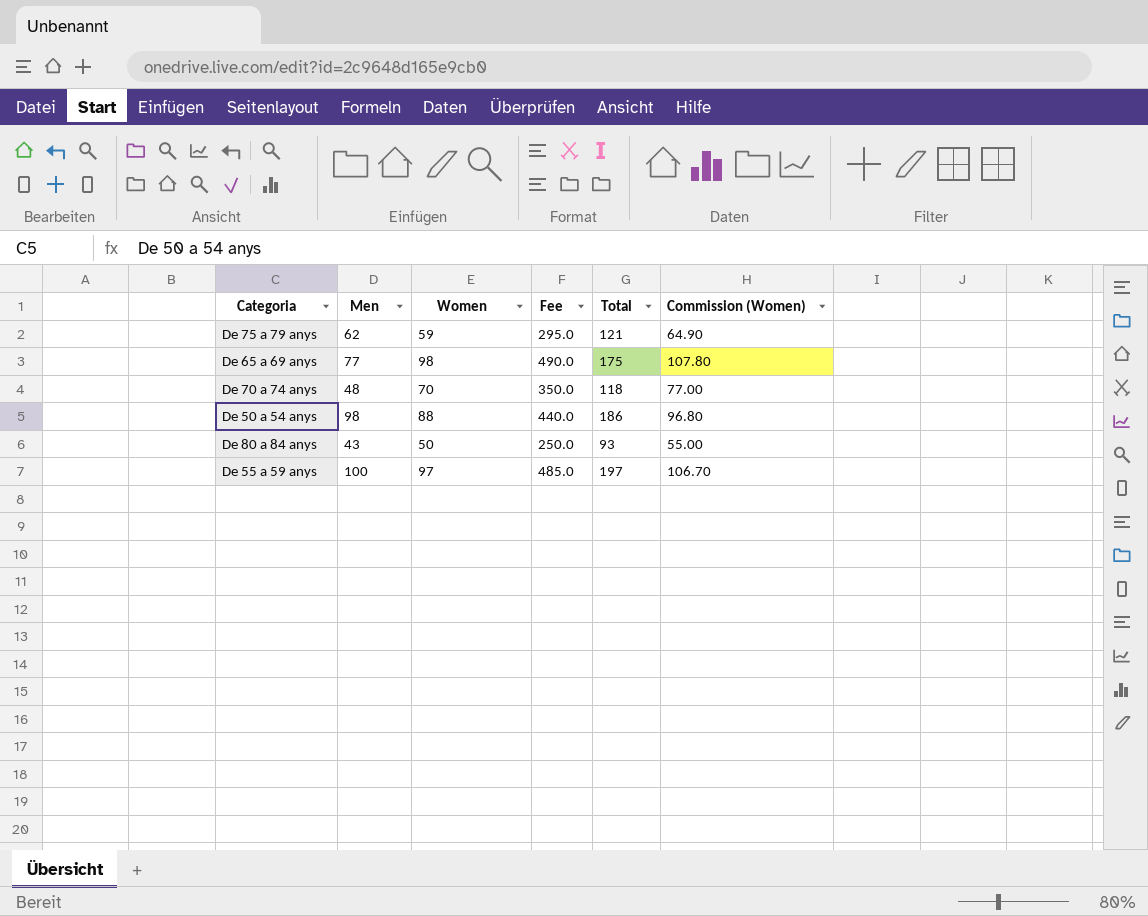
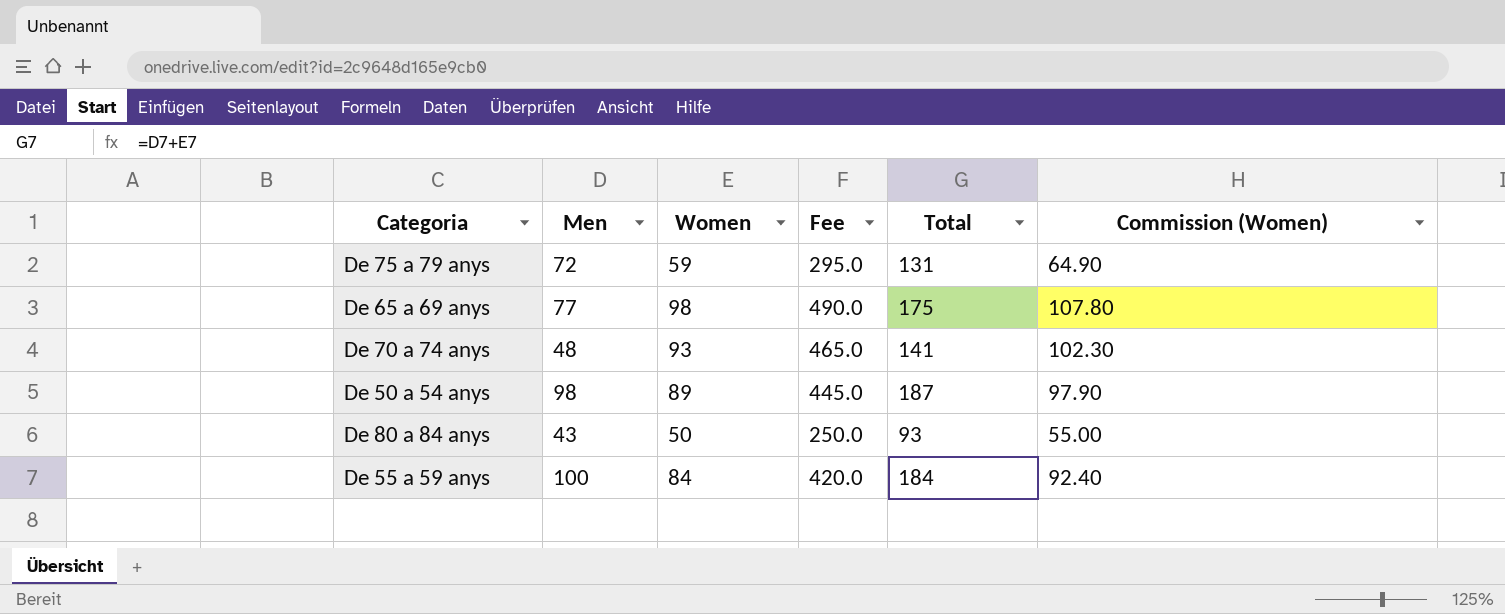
De 75 a 79 anys | Men: 62 -> 72
De 75 a 79 anys | Total: 121 -> 131
De 70 a 74 anys | Women: 70 -> 93
De 70 a 74 anys | Fee: 350.0 -> 465.0
De 70 a 74 anys | Total: 118 -> 141
De 70 a 74 anys | Commission (Women): 77.00 -> 102.30
De 50 a 54 anys | Women: 88 -> 89
De 50 a 54 anys | Fee: 440.0 -> 445.0
De 50 a 54 anys | Total: 186 -> 187
De 50 a 54 anys | Commission (Women): 96.80 -> 97.90
De 55 a 59 anys | Women: 97 -> 84
De 55 a 59 anys | Fee: 485.0 -> 420.0
De 55 a 59 anys | Total: 197 -> 184
De 55 a 59 anys | Commission (Women): 106.70 -> 92.40

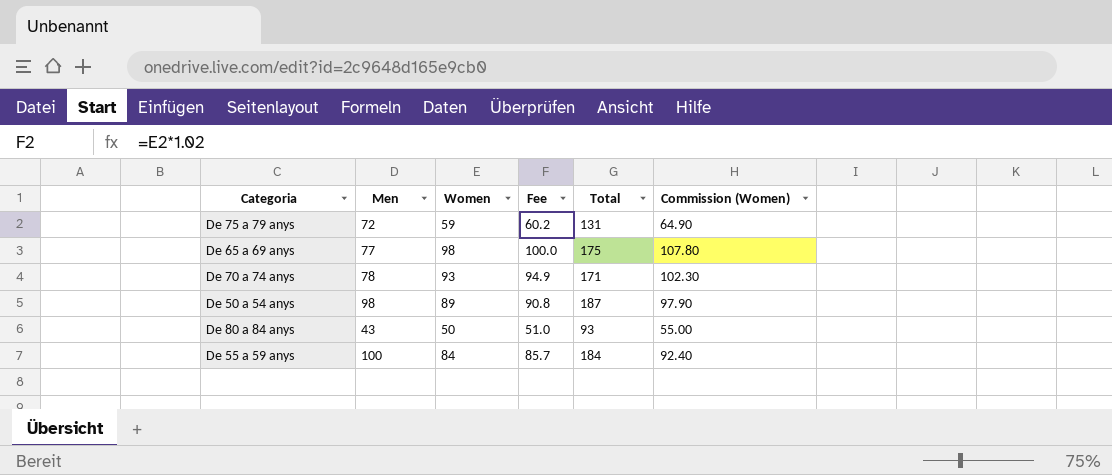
column Fee | formula: [Women] * 5 -> [Women] * 1.02
De 70 a 74 anys | Men: 48 -> 78
De 70 a 74 anys | Total: 141 -> 171

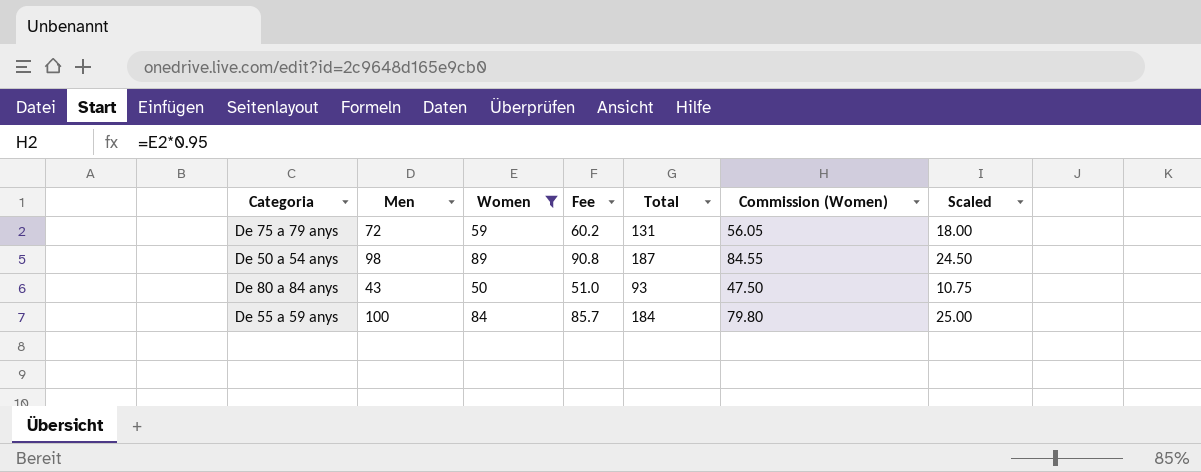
filter: none -> Women <= 89
column Commission (Women) | formula: [Women] * 1.1 -> [Women] * 0.95
column Scaled | formula: none -> [Men] * 0.25

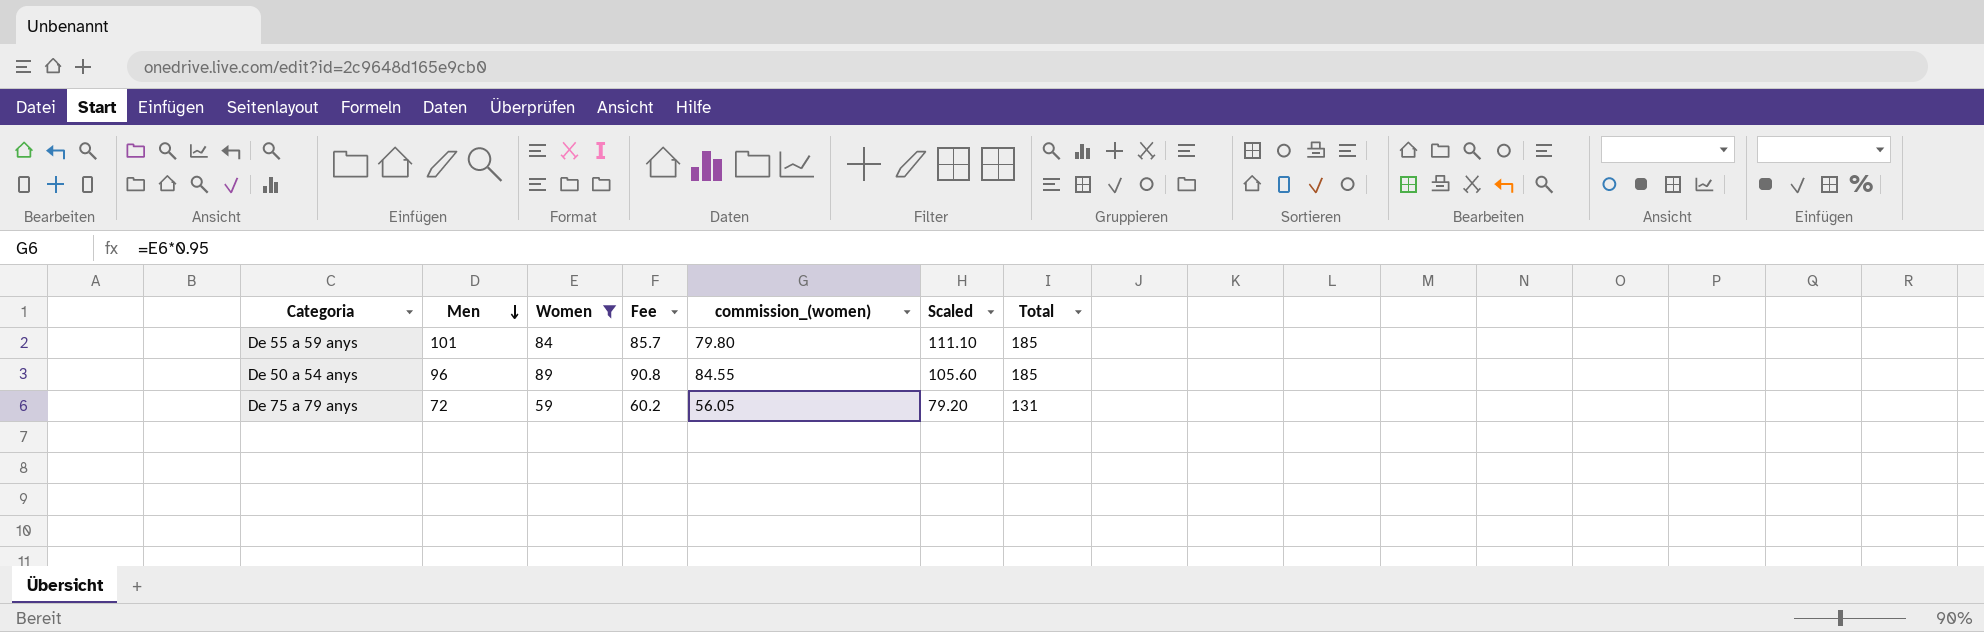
row order: none -> Men descending
column name: Commission (Women) -> commission_(women)
column Scaled | formula: [Men] * 0.25 -> [Men] * 1.1
column Total | position: 5 -> 7
row De 80 a 84 anys: 43 | 50 | 51.0 | 93 | 47.50 | 10.75 -> none
De 55 a 59 anys | Men: 100 -> 101
De 55 a 59 anys | Total: 184 -> 185
De 50 a 54 anys | Men: 98 -> 96
De 50 a 54 anys | Total: 187 -> 185

